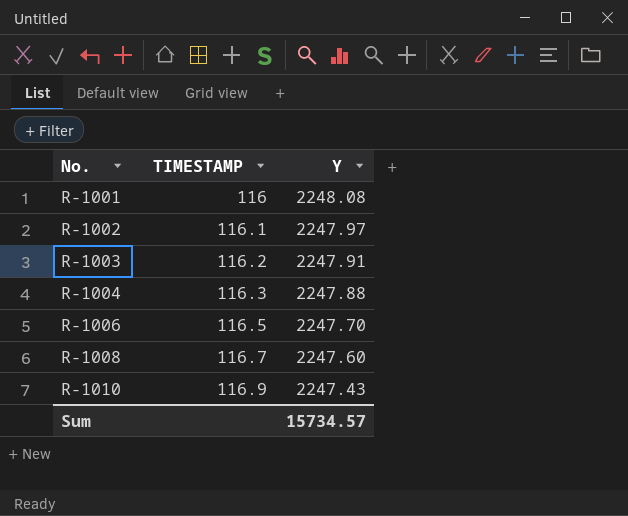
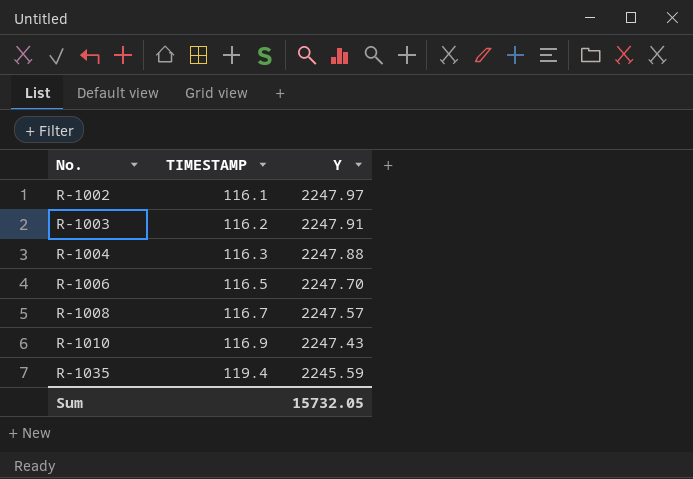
row R-1001: 116 | 2248.08 -> none
R-1008 | Y: 2247.60 -> 2247.57
row R-1035: none -> 119.4 | 2245.59
Sum | Y: 15734.57 -> 15732.05

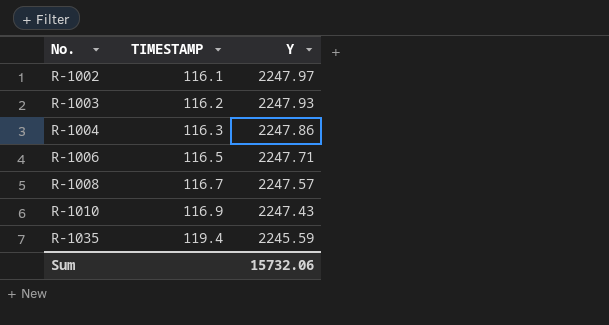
R-1003 | Y: 2247.91 -> 2247.93
R-1004 | Y: 2247.88 -> 2247.86
R-1006 | Y: 2247.70 -> 2247.71
Sum | Y: 15732.05 -> 15732.06

